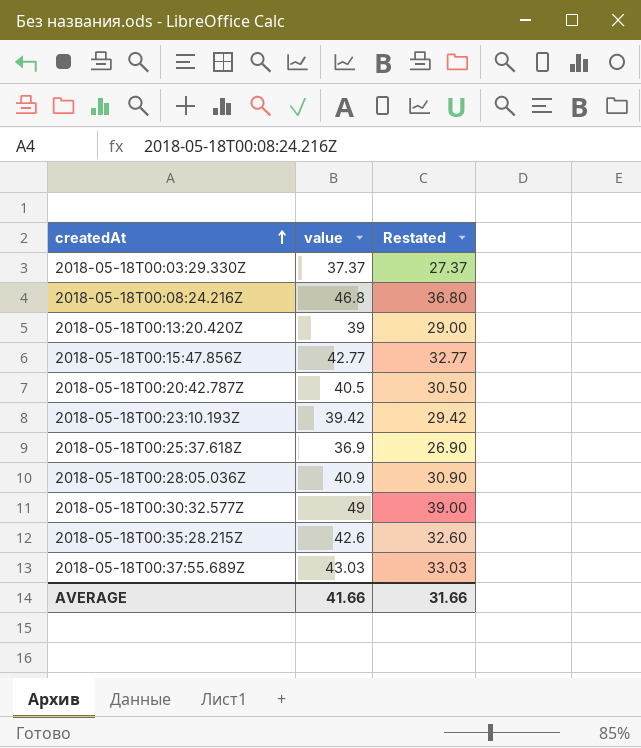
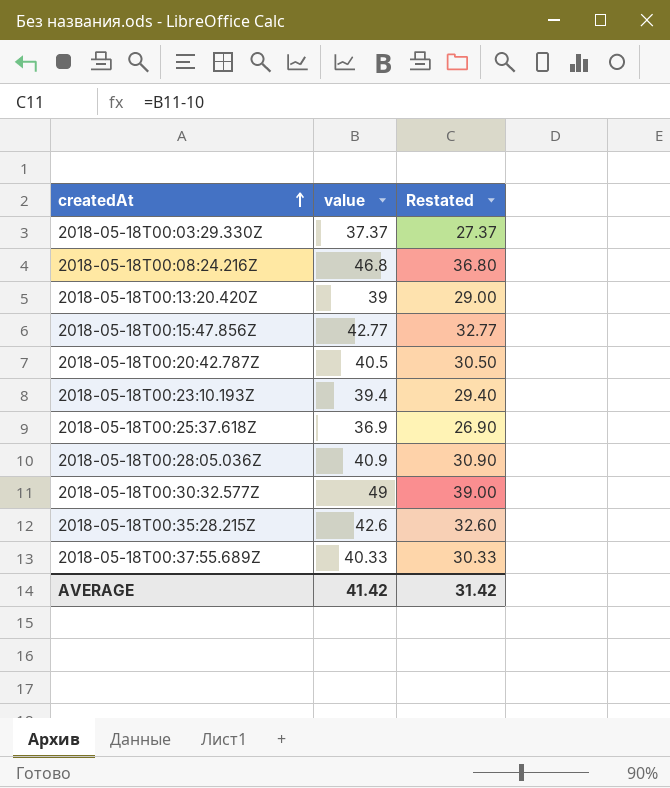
2018-05-18T00:23:10.193Z | value: 39.42 -> 39.4
2018-05-18T00:23:10.193Z | Restated: 29.42 -> 29.40
2018-05-18T00:37:55.689Z | value: 43.03 -> 40.33
2018-05-18T00:37:55.689Z | Restated: 33.03 -> 30.33
AVERAGE | value: 41.66 -> 41.42
AVERAGE | Restated: 31.66 -> 31.42

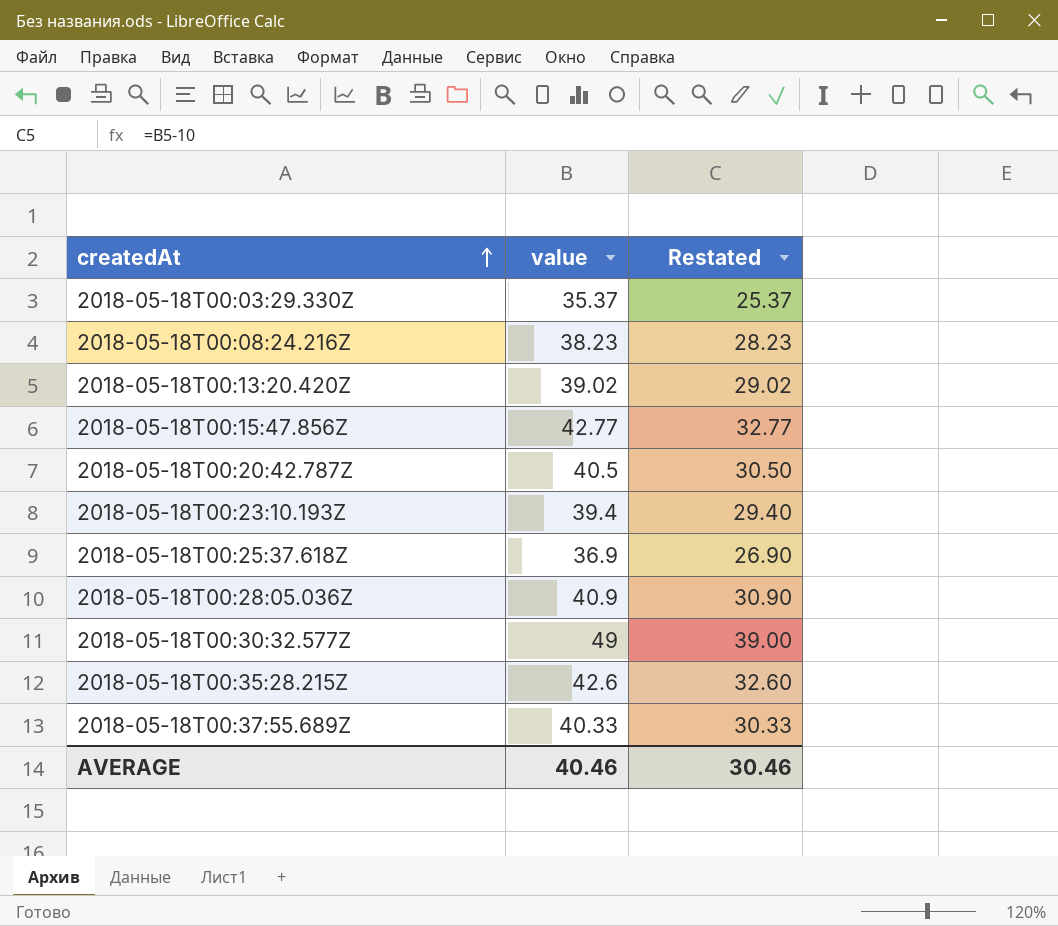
2018-05-18T00:03:29.330Z | value: 37.37 -> 35.37
2018-05-18T00:03:29.330Z | Restated: 27.37 -> 25.37
2018-05-18T00:08:24.216Z | value: 46.8 -> 38.23
2018-05-18T00:08:24.216Z | Restated: 36.80 -> 28.23
2018-05-18T00:13:20.420Z | value: 39 -> 39.02
2018-05-18T00:13:20.420Z | Restated: 29.00 -> 29.02
AVERAGE | value: 41.42 -> 40.46
AVERAGE | Restated: 31.42 -> 30.46

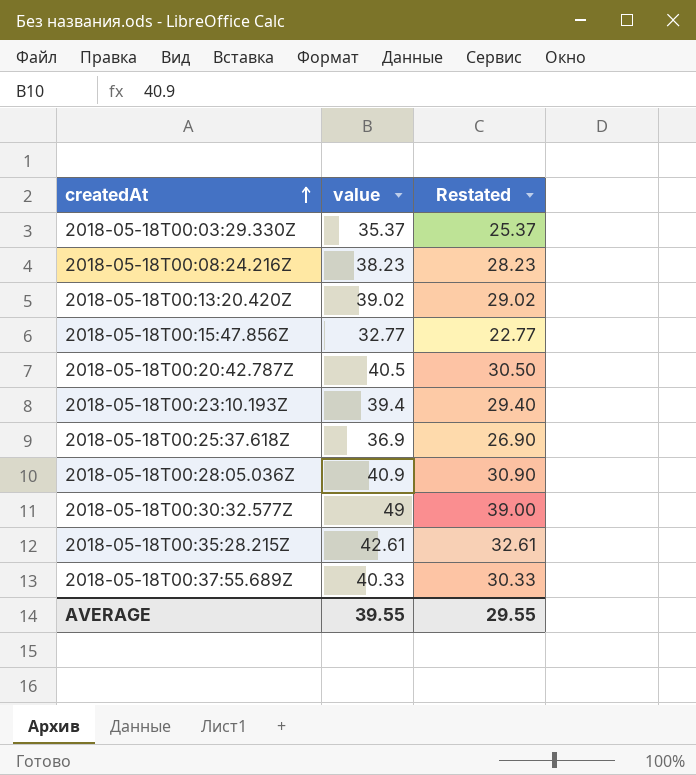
2018-05-18T00:15:47.856Z | value: 42.77 -> 32.77
2018-05-18T00:15:47.856Z | Restated: 32.77 -> 22.77
2018-05-18T00:35:28.215Z | value: 42.6 -> 42.61
2018-05-18T00:35:28.215Z | Restated: 32.60 -> 32.61
AVERAGE | value: 40.46 -> 39.55
AVERAGE | Restated: 30.46 -> 29.55

